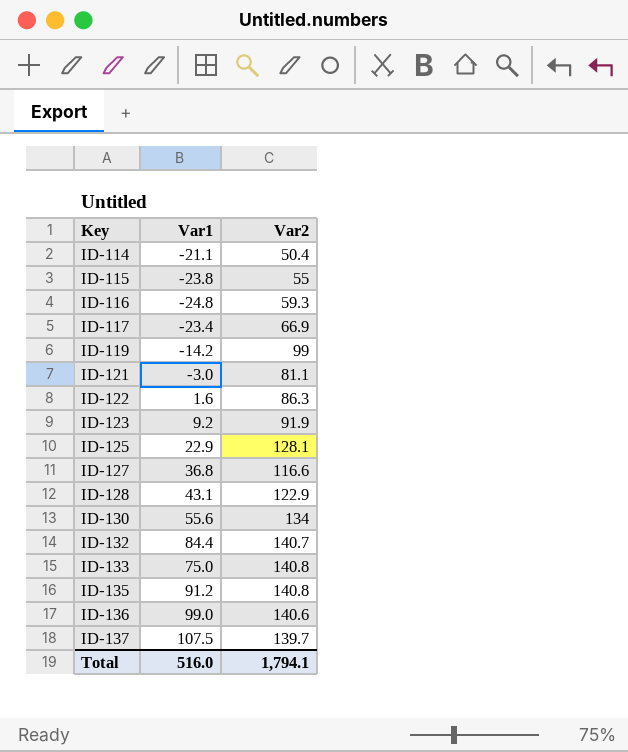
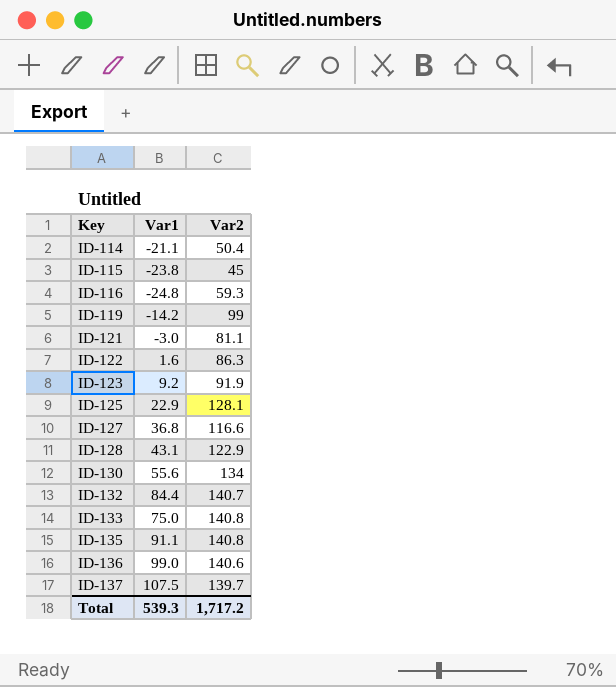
row ID-117: -23.4 | 66.9 -> none
ID-115 | Var2: 55 -> 45
ID-135 | Var1: 91.2 -> 91.1
Total | Var1: 516.0 -> 539.3
Total | Var2: 1,794.1 -> 1,717.2

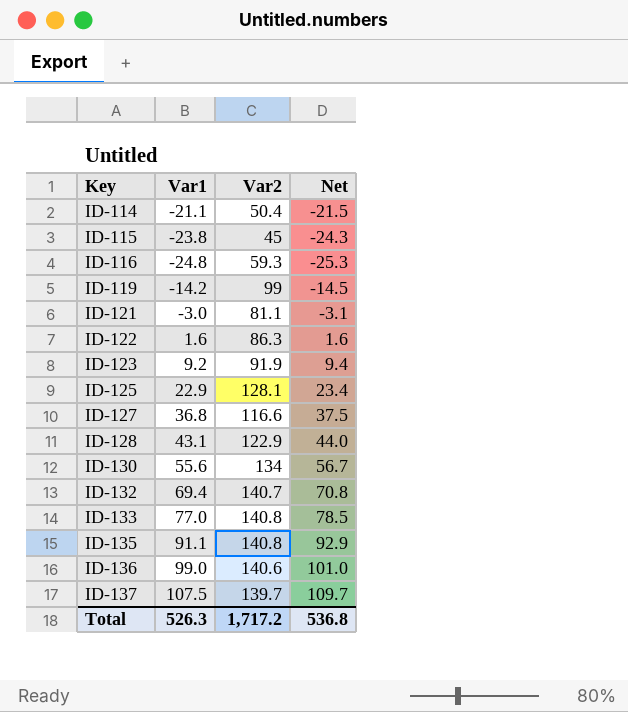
column Net | formula: none -> [Var1] * 1.02
ID-132 | Var1: 84.4 -> 69.4
ID-133 | Var1: 75.0 -> 77.0
Total | Var1: 539.3 -> 526.3

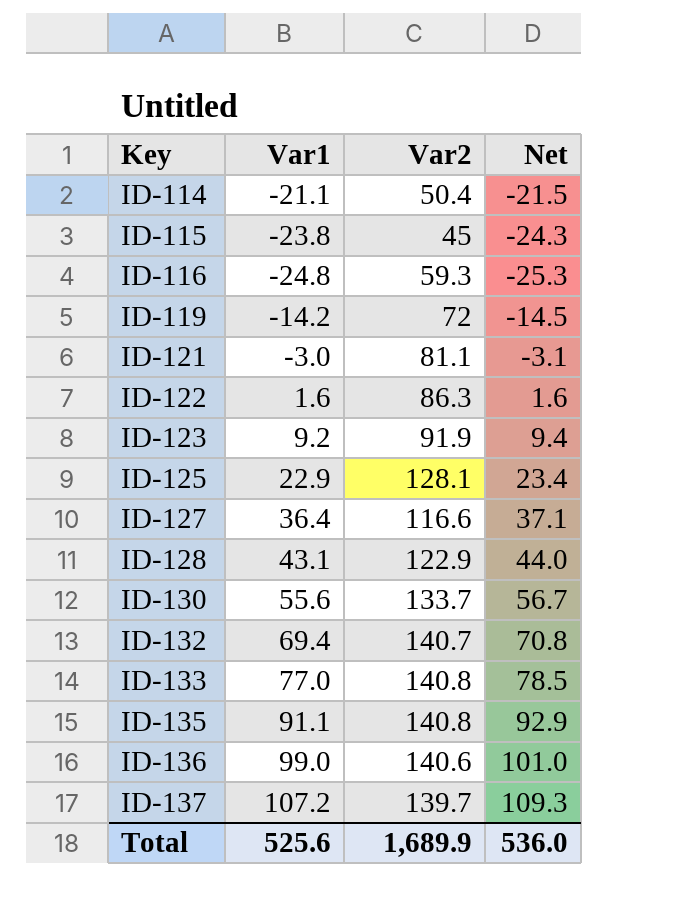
ID-119 | Var2: 99 -> 72
ID-127 | Var1: 36.8 -> 36.4
ID-127 | Net: 37.5 -> 37.1
ID-130 | Var2: 134 -> 133.7
ID-137 | Var1: 107.5 -> 107.2
ID-137 | Net: 109.7 -> 109.3
Total | Var1: 526.3 -> 525.6
Total | Var2: 1,717.2 -> 1,689.9
Total | Net: 536.8 -> 536.0

